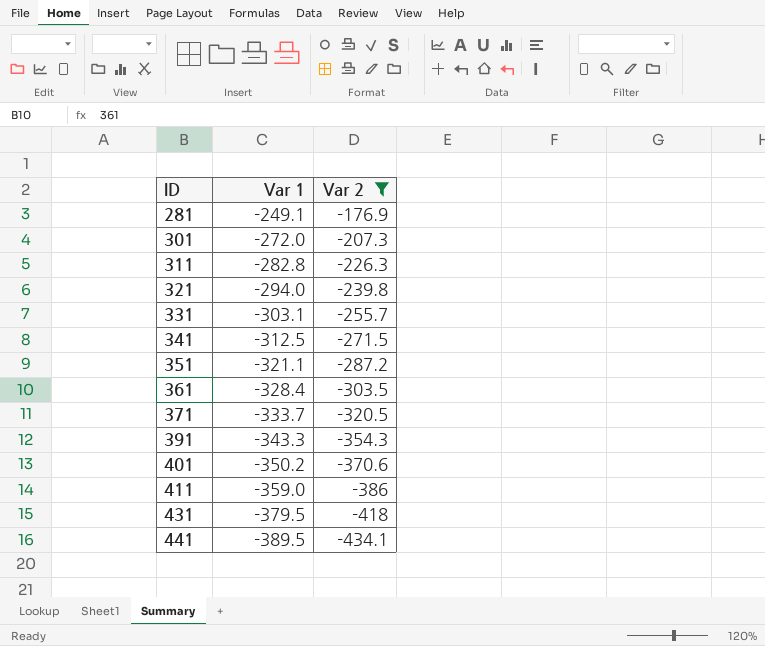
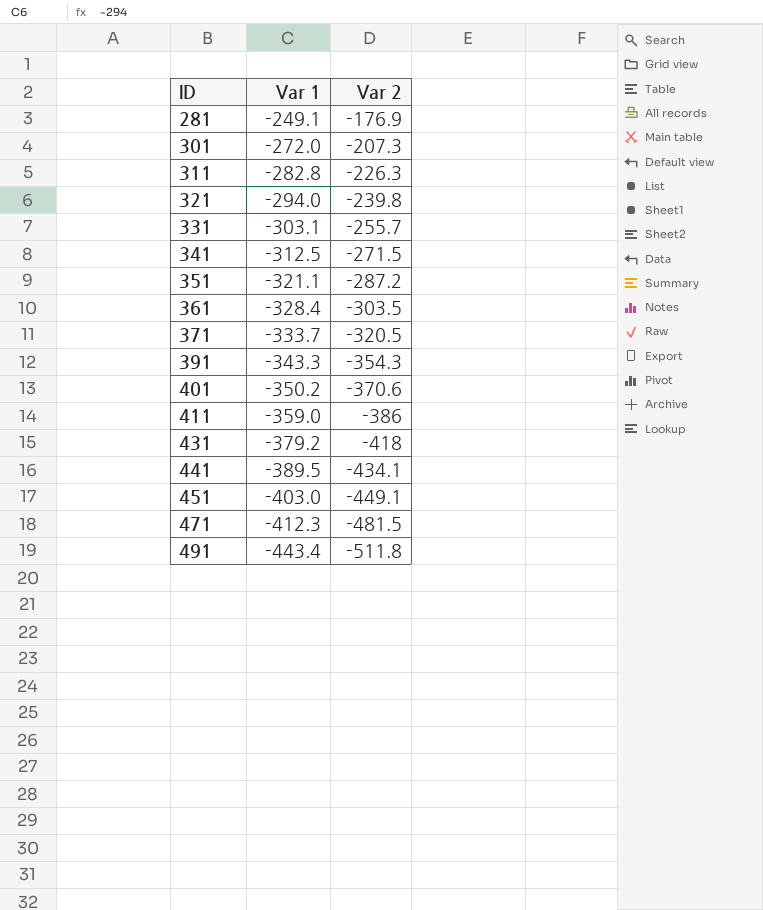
filter: Var 2 >= -434.1 -> none
431 | Var 1: -379.5 -> -379.2

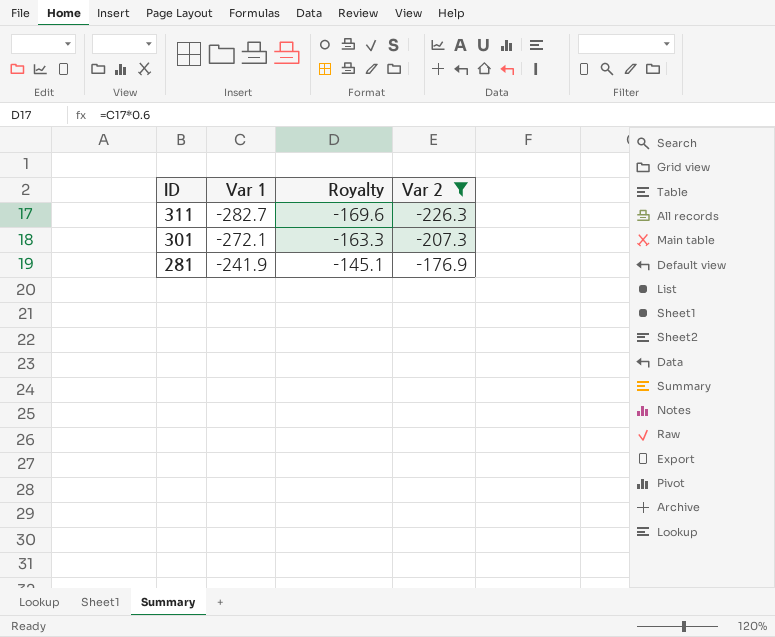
filter: none -> Var 2 >= -226.3
row order: ID ascending -> ID descending
column Royalty | formula: none -> [Var 1] * 0.6
311 | Var 1: -282.8 -> -282.7
301 | Var 1: -272.0 -> -272.1
281 | Var 1: -249.1 -> -241.9

